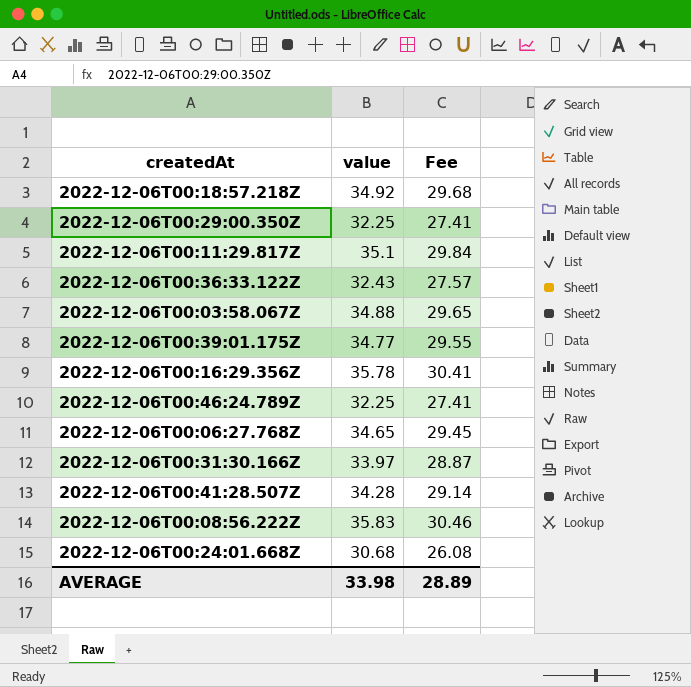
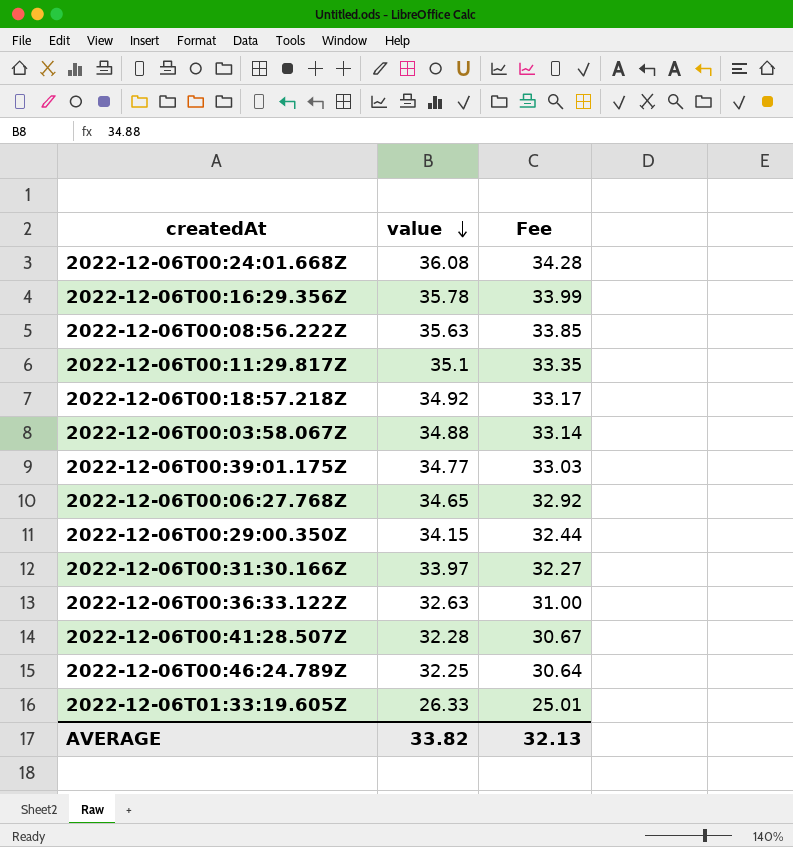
row order: none -> value descending
column Fee | formula: [value] * 0.85 -> [value] * 0.95
2022-12-06T00:24:01.668Z | value: 30.68 -> 36.08
2022-12-06T00:08:56.222Z | value: 35.83 -> 35.63
2022-12-06T00:29:00.350Z | value: 32.25 -> 34.15
2022-12-06T00:36:33.122Z | value: 32.43 -> 32.63
2022-12-06T00:41:28.507Z | value: 34.28 -> 32.28
row 2022-12-06T01:33:19.605Z: none -> 26.33 | 25.01
AVERAGE | value: 33.98 -> 33.82
AVERAGE | Fee: 28.89 -> 32.13

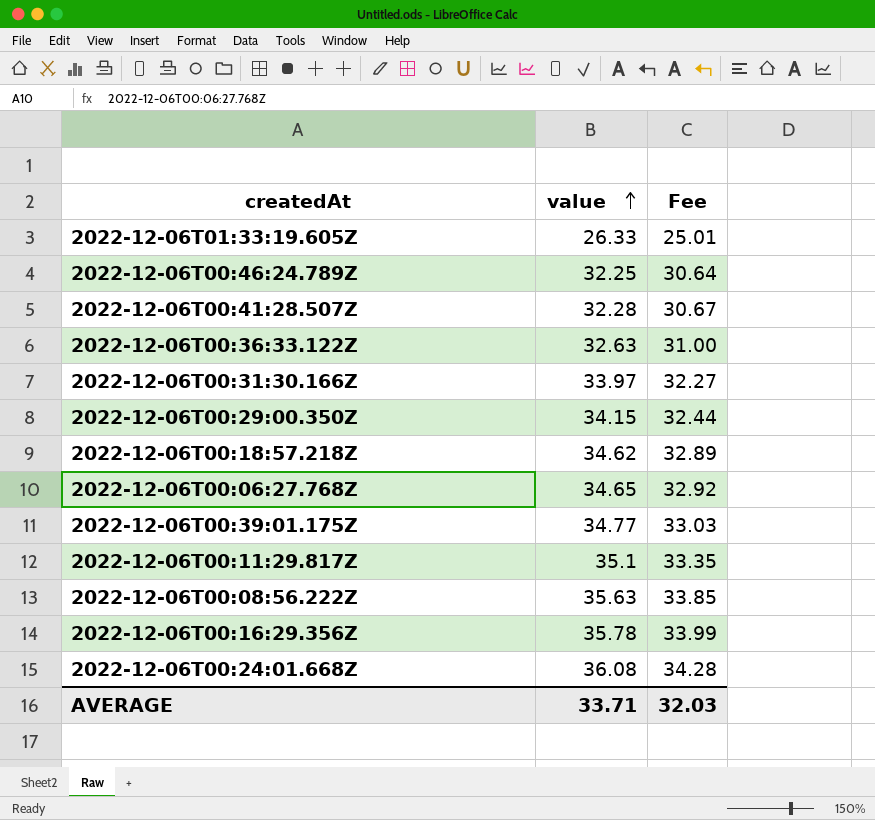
row order: value descending -> value ascending
row 2022-12-06T00:03:58.067Z: 34.88 | 33.14 -> none
2022-12-06T00:18:57.218Z | value: 34.92 -> 34.62
2022-12-06T00:18:57.218Z | Fee: 33.17 -> 32.89
AVERAGE | value: 33.82 -> 33.71
AVERAGE | Fee: 32.13 -> 32.03

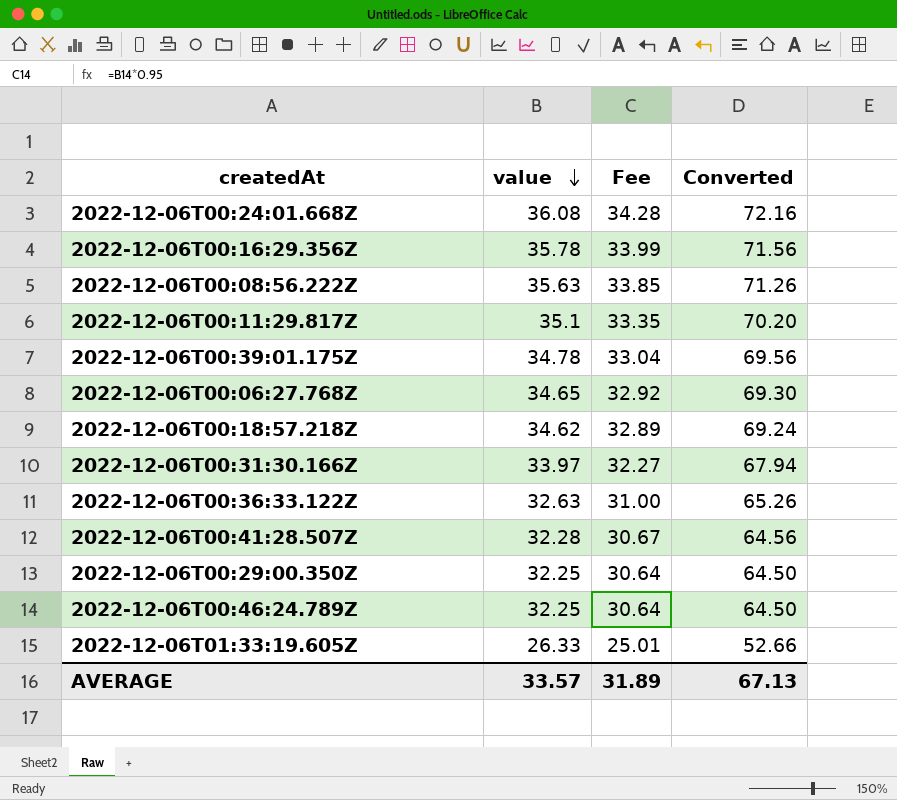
row order: value ascending -> value descending
column Converted | formula: none -> [value] * 2
2022-12-06T00:39:01.175Z | value: 34.77 -> 34.78
2022-12-06T00:39:01.175Z | Fee: 33.03 -> 33.04
2022-12-06T00:29:00.350Z | value: 34.15 -> 32.25
2022-12-06T00:29:00.350Z | Fee: 32.44 -> 30.64
AVERAGE | value: 33.71 -> 33.57
AVERAGE | Fee: 32.03 -> 31.89

